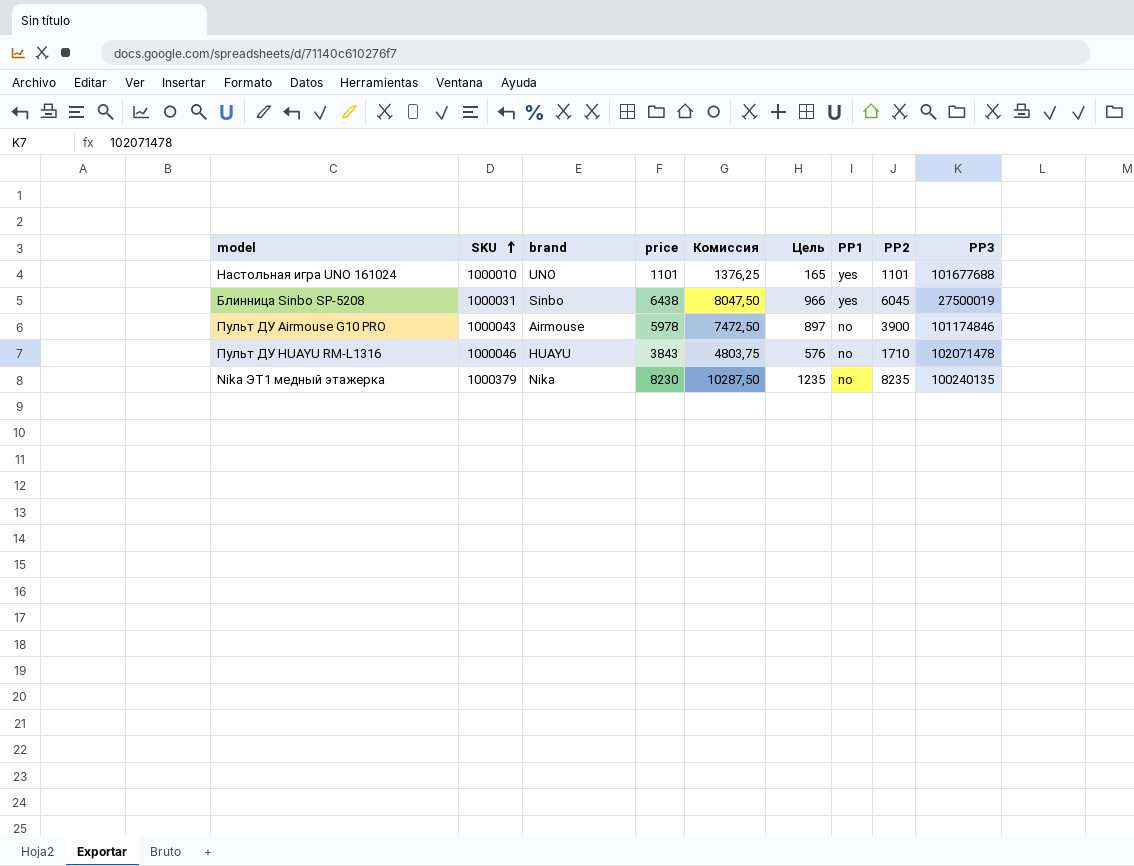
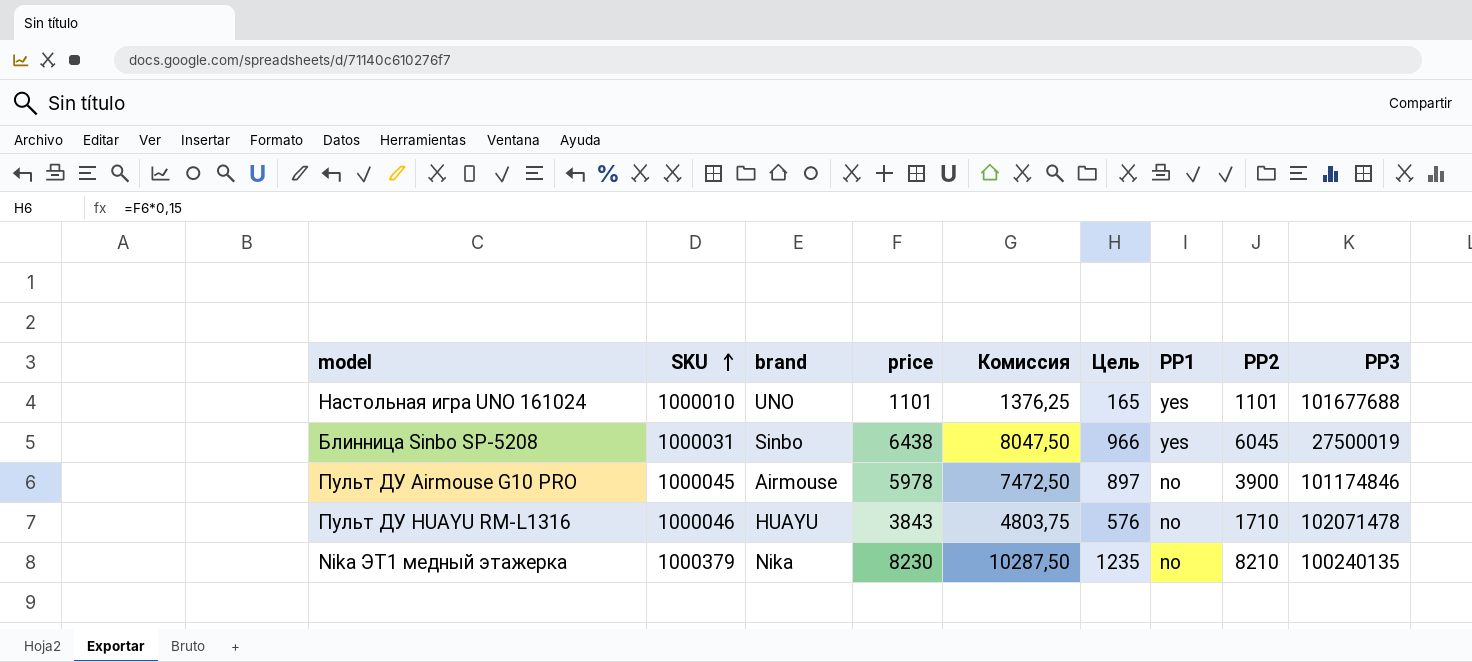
Пульт ДУ Airmouse G10 PRO | SKU: 1000043 -> 1000045
Nika ЭТ1 медный этажерка | PP2: 8235 -> 8210

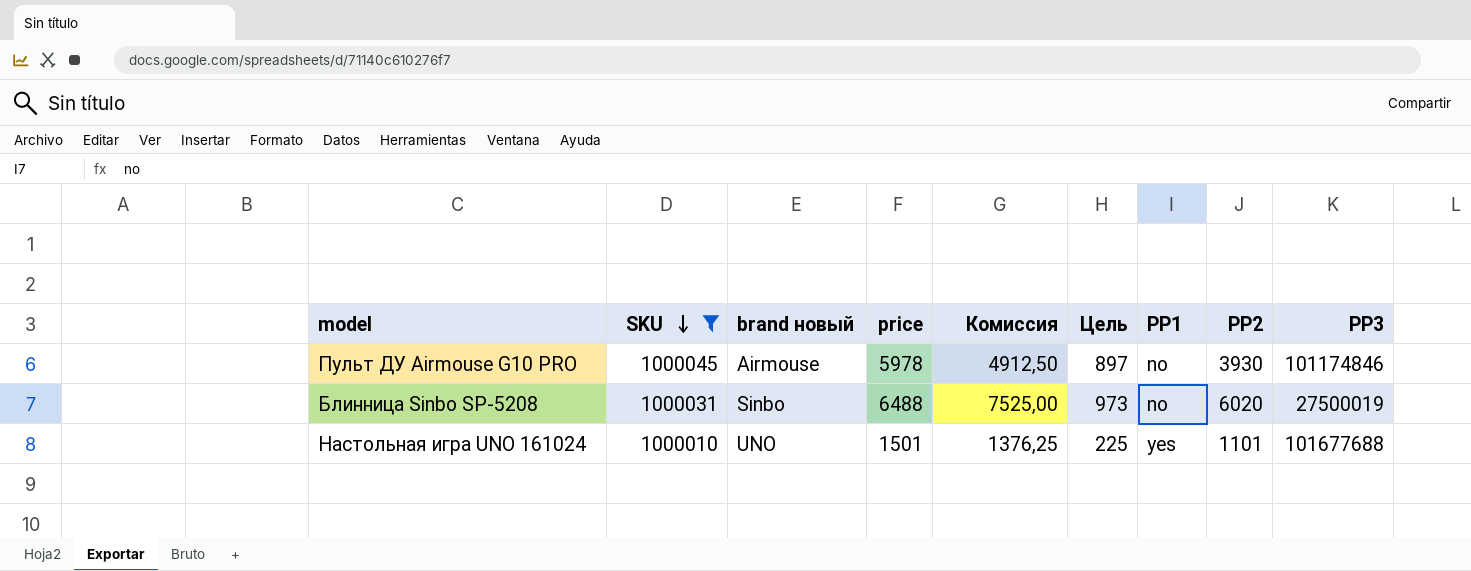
filter: none -> SKU <= 1000045
row order: SKU ascending -> SKU descending
column name: brand -> brand новый
column Комиссия | formula: [price] * 1,25 -> [PP2] * 1,25
Пульт ДУ Airmouse G10 PRO | PP2: 3900 -> 3930
Блинница Sinbo SP-5208 | price: 6438 -> 6488
Блинница Sinbo SP-5208 | Цель: 966 -> 973
Блинница Sinbo SP-5208 | PP1: yes -> no
Блинница Sinbo SP-5208 | PP2: 6045 -> 6020
Настольная игра UNO 161024 | price: 1101 -> 1501
Настольная игра UNO 161024 | Цель: 165 -> 225

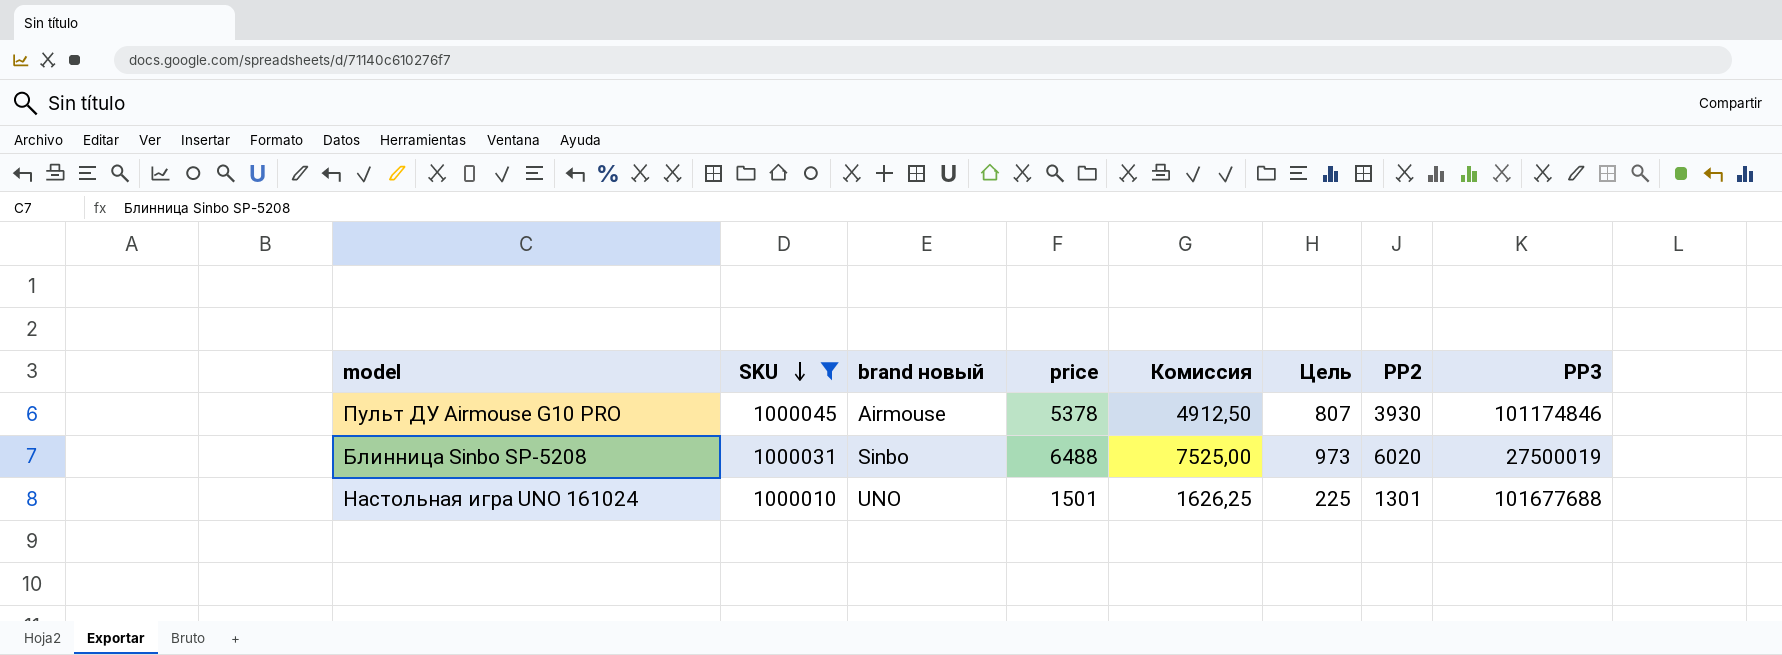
column PP1 | position: 7 -> none
Пульт ДУ Airmouse G10 PRO | price: 5978 -> 5378
Пульт ДУ Airmouse G10 PRO | Цель: 897 -> 807
Настольная игра UNO 161024 | Комиссия: 1376,25 -> 1626,25
Настольная игра UNO 161024 | PP2: 1101 -> 1301

